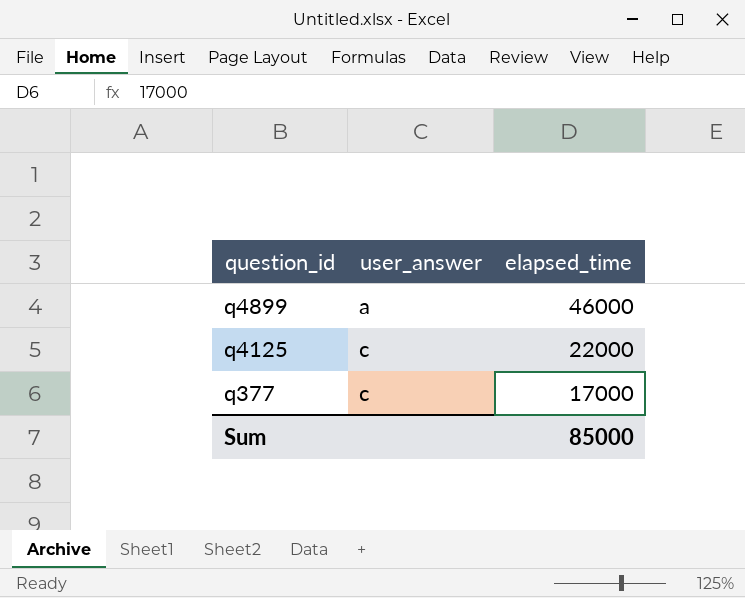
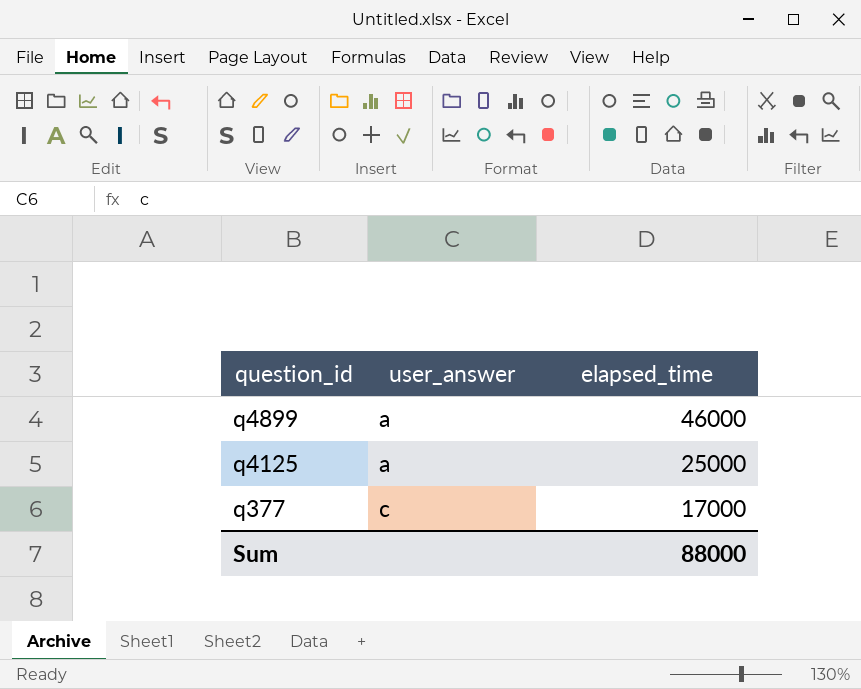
q4125 | user_answer: c -> a
q4125 | elapsed_time: 22000 -> 25000
Sum | elapsed_time: 85000 -> 88000

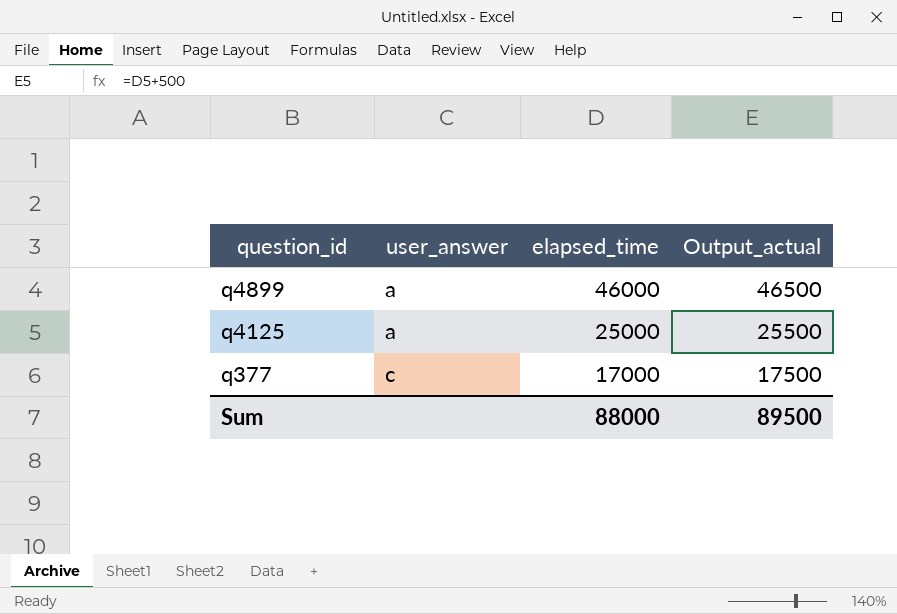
column Output_actual | formula: none -> [elapsed_time] + 500

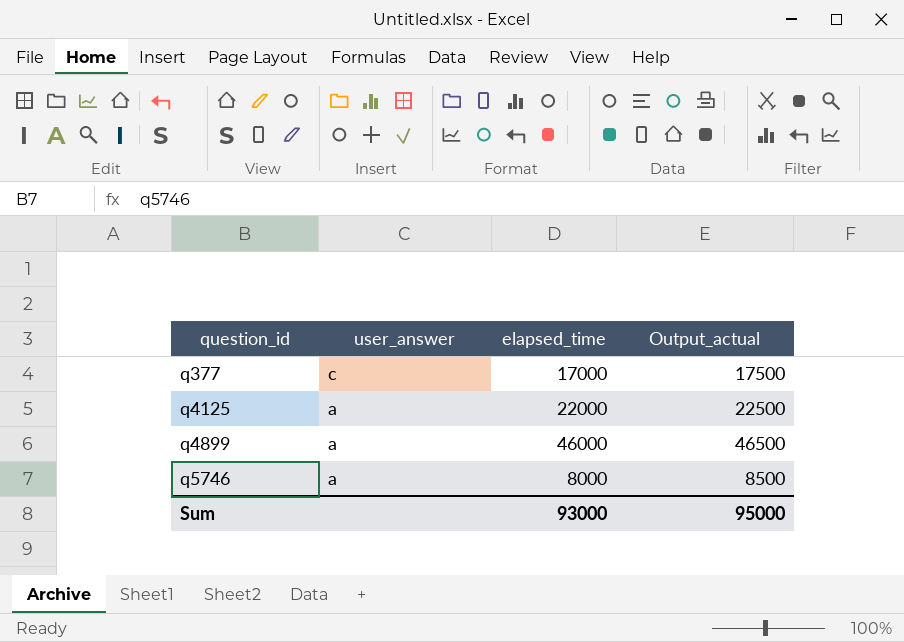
row order: question_id descending -> question_id ascending
q4125 | elapsed_time: 25000 -> 22000
q4125 | Output_actual: 25500 -> 22500
row q5746: none -> a | 8000 | 8500
Sum | elapsed_time: 88000 -> 93000
Sum | Output_actual: 89500 -> 95000

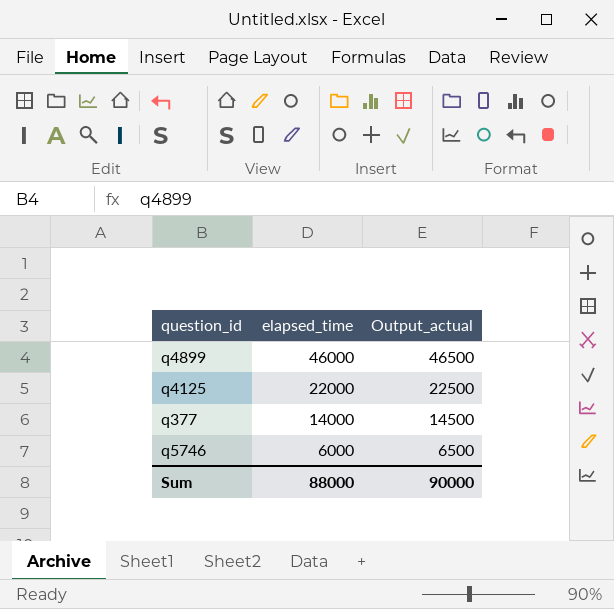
row order: question_id ascending -> elapsed_time descending
column user_answer | position: 2 -> none
q377 | elapsed_time: 17000 -> 14000
q377 | Output_actual: 17500 -> 14500
q5746 | elapsed_time: 8000 -> 6000
q5746 | Output_actual: 8500 -> 6500
Sum | elapsed_time: 93000 -> 88000
Sum | Output_actual: 95000 -> 90000

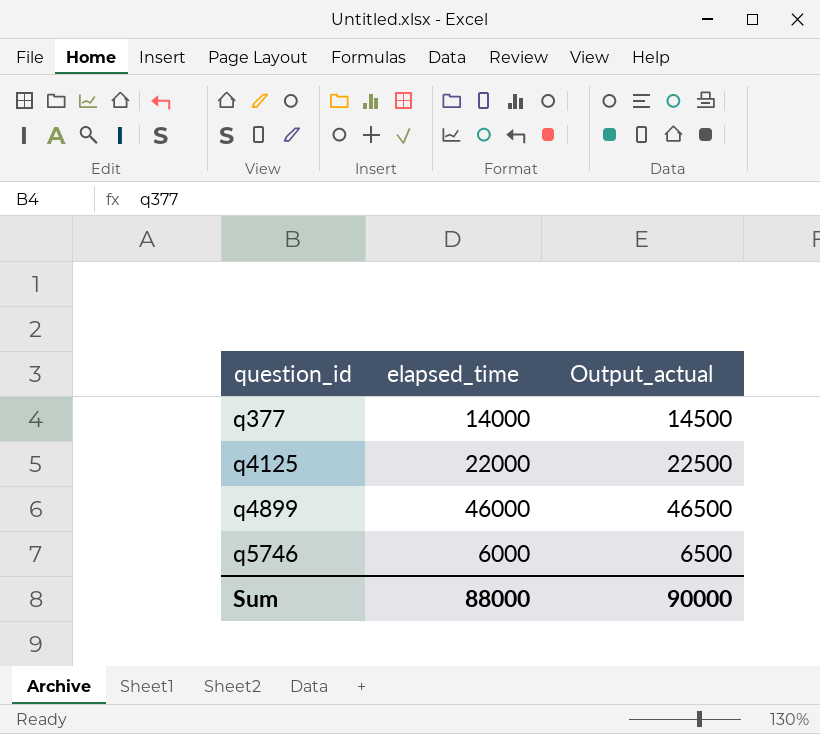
row order: elapsed_time descending -> question_id ascending

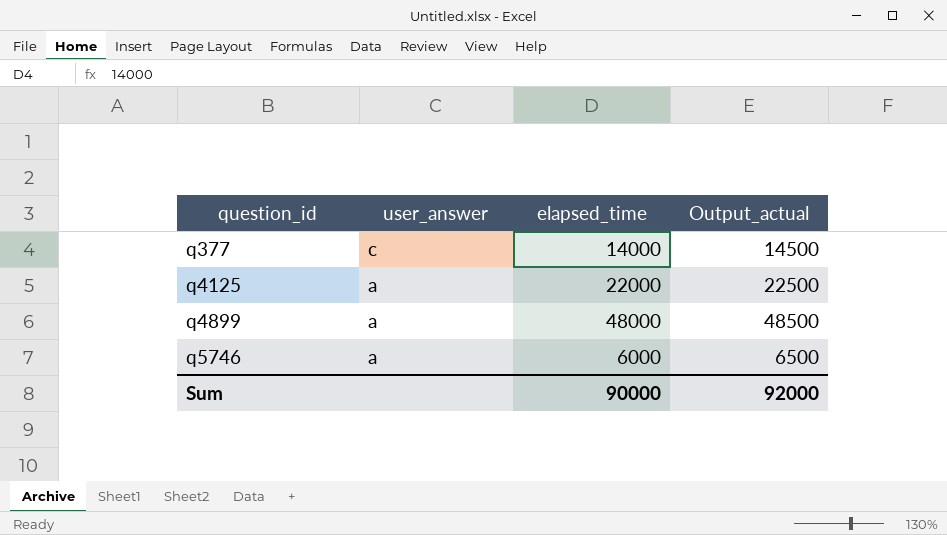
column user_answer | position: none -> 2
q4899 | elapsed_time: 46000 -> 48000
q4899 | Output_actual: 46500 -> 48500
Sum | elapsed_time: 88000 -> 90000
Sum | Output_actual: 90000 -> 92000

